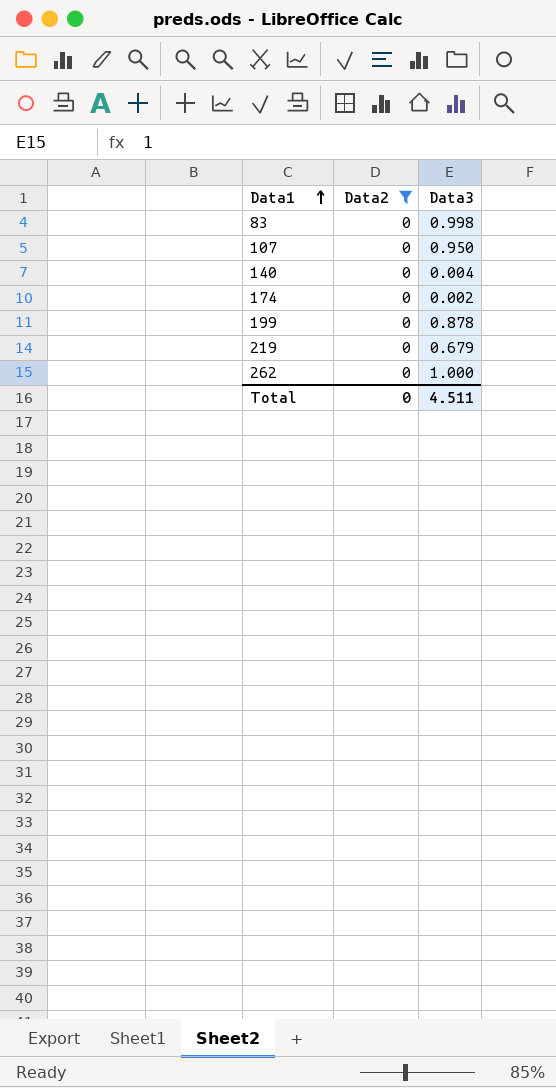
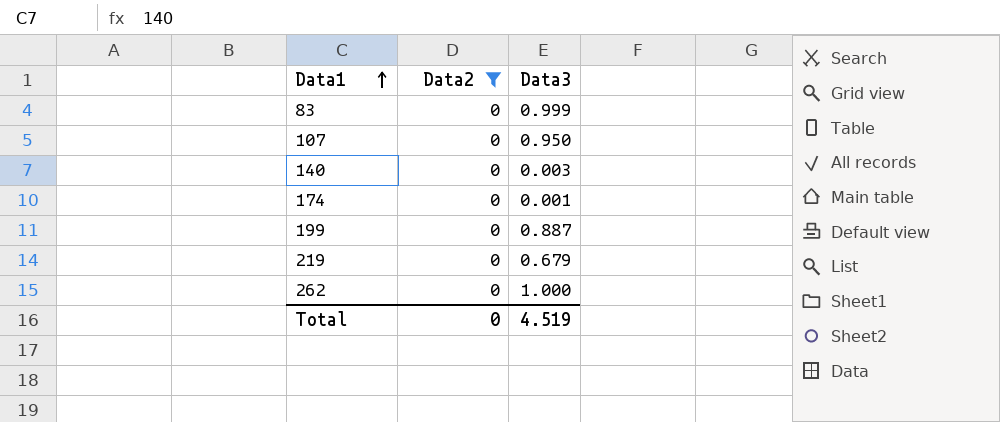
83 | Data3: 0.998 -> 0.999
140 | Data3: 0.004 -> 0.003
174 | Data3: 0.002 -> 0.001
199 | Data3: 0.878 -> 0.887
Total | Data3: 4.511 -> 4.519

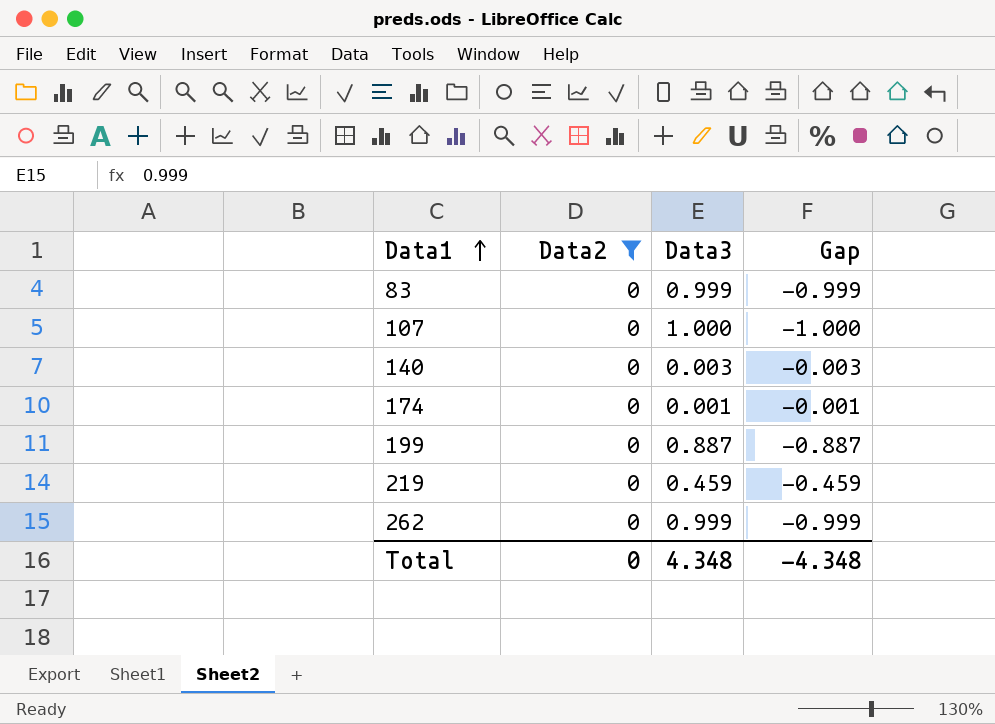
column Gap | formula: none -> [Data2] - [Data3]
107 | Data3: 0.950 -> 1.000
219 | Data3: 0.679 -> 0.459
262 | Data3: 1.000 -> 0.999
Total | Data3: 4.519 -> 4.348

